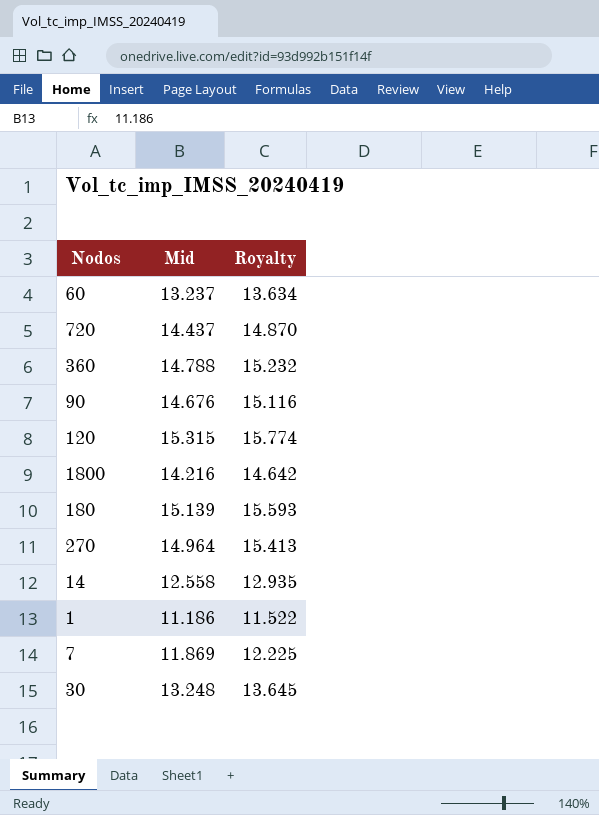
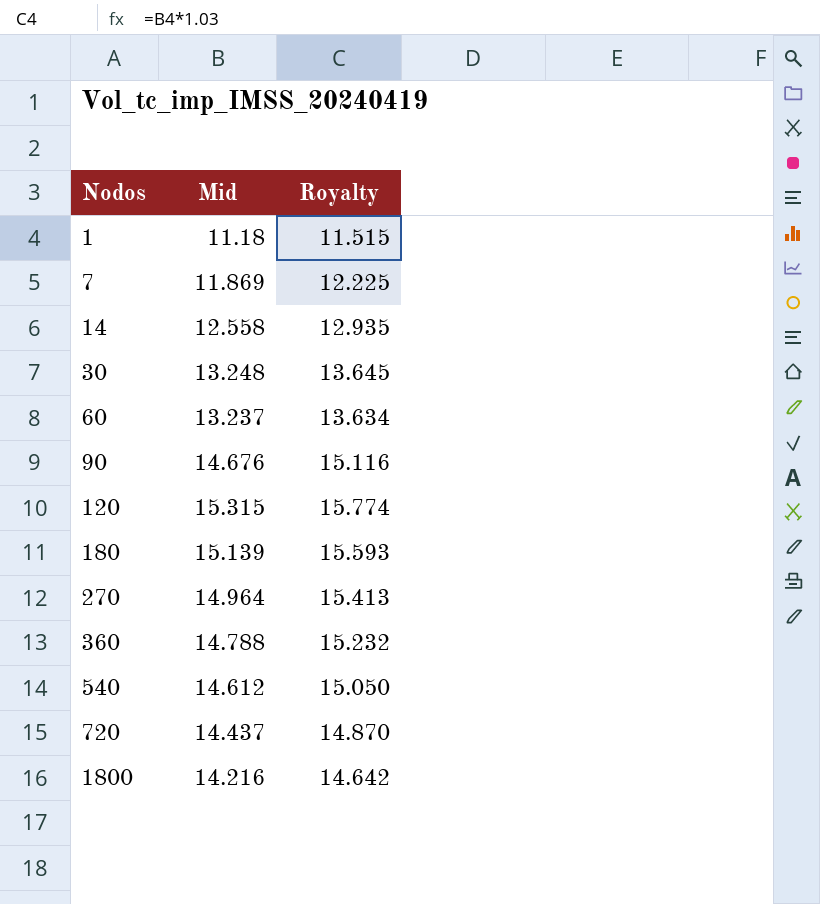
row order: none -> Nodos ascending
1 | Mid: 11.186 -> 11.18
1 | Royalty: 11.522 -> 11.515
row 540: none -> 14.612 | 15.050

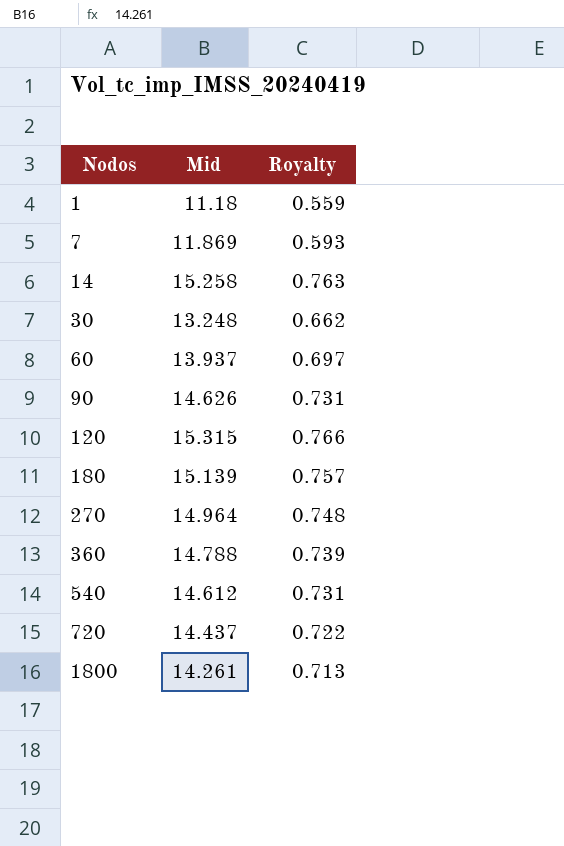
column Royalty | formula: [Mid] * 1.03 -> [Mid] * 0.05
14 | Mid: 12.558 -> 15.258
60 | Mid: 13.237 -> 13.937
90 | Mid: 14.676 -> 14.626
1800 | Mid: 14.216 -> 14.261

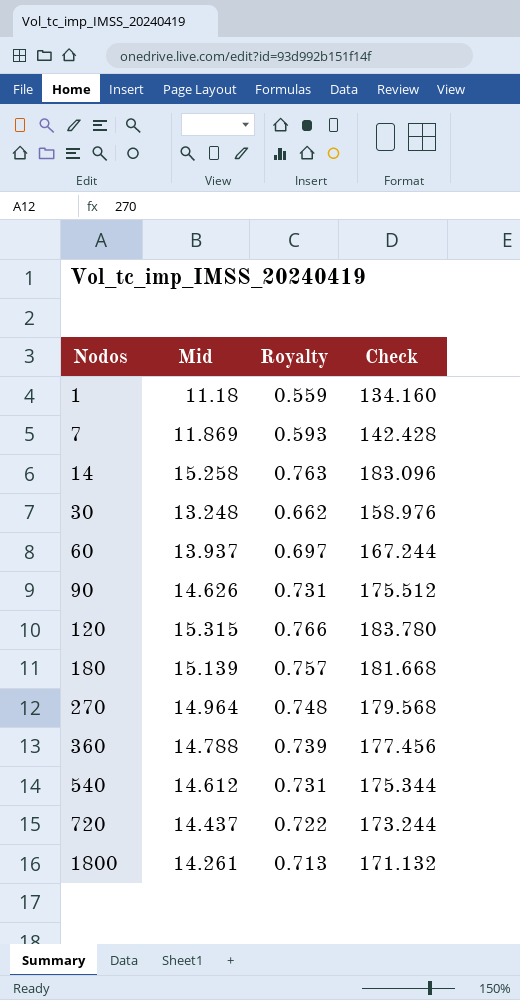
column Check | formula: none -> [Mid] * 12

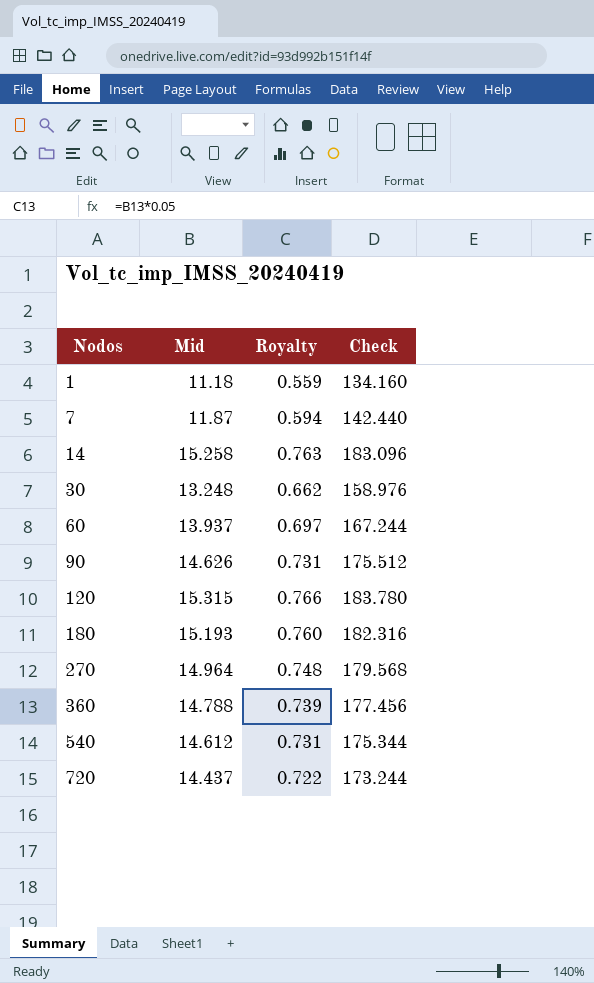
row 1800: 14.261 | 0.713 | 171.132 -> none
7 | Mid: 11.869 -> 11.87
7 | Royalty: 0.593 -> 0.594
7 | Check: 142.428 -> 142.440
180 | Mid: 15.139 -> 15.193
180 | Royalty: 0.757 -> 0.760
180 | Check: 181.668 -> 182.316

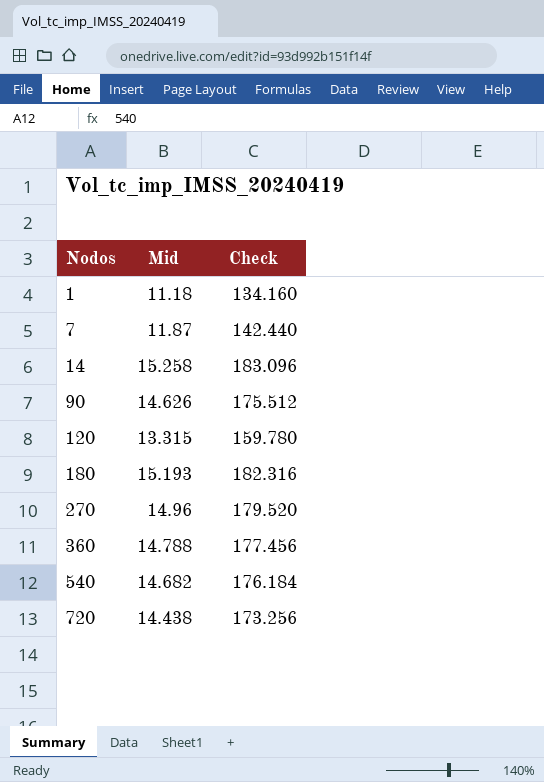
column Royalty | formula: [Mid] * 0.05 -> none
row 30: 13.248 | 0.662 | 158.976 -> none
row 60: 13.937 | 0.697 | 167.244 -> none
120 | Mid: 15.315 -> 13.315
120 | Check: 183.780 -> 159.780
270 | Mid: 14.964 -> 14.96
270 | Check: 179.568 -> 179.520
540 | Mid: 14.612 -> 14.682
540 | Check: 175.344 -> 176.184
720 | Mid: 14.437 -> 14.438
720 | Check: 173.244 -> 173.256

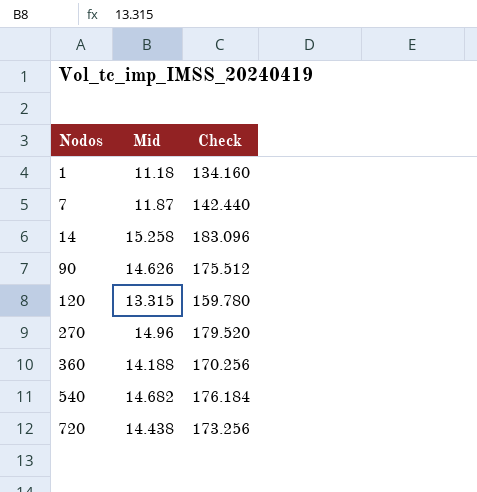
row 180: 15.193 | 182.316 -> none
360 | Mid: 14.788 -> 14.188
360 | Check: 177.456 -> 170.256

